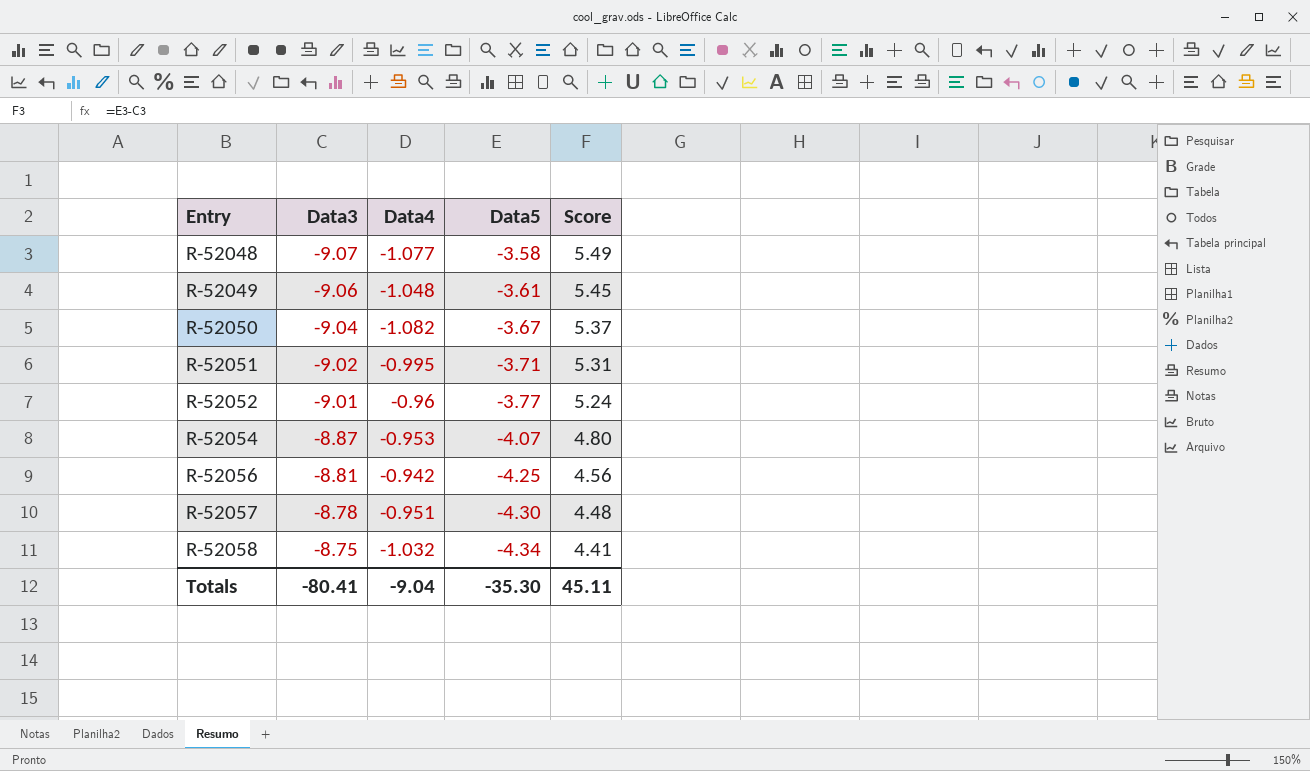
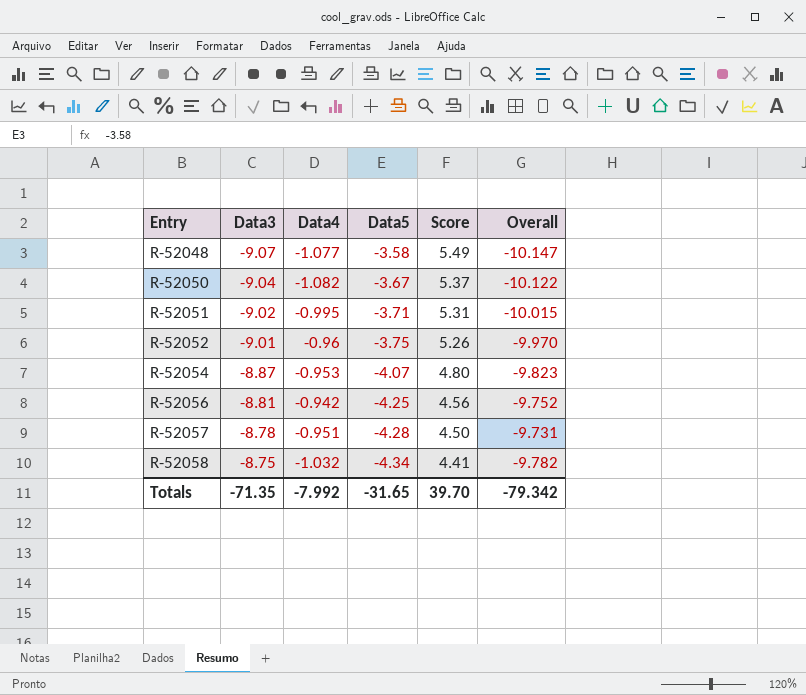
column Overall | formula: none -> [Data3] + [Data4]
row R-52049: -9.06 | -1.048 | -3.61 | 5.45 -> none
R-52052 | Data5: -3.77 -> -3.75
R-52052 | Score: 5.24 -> 5.26
R-52057 | Data5: -4.30 -> -4.28
R-52057 | Score: 4.48 -> 4.50
Totals | Data3: -80.41 -> -71.35
Totals | Data4: -9.04 -> -7.992
Totals | Data5: -35.30 -> -31.65
Totals | Score: 45.11 -> 39.70

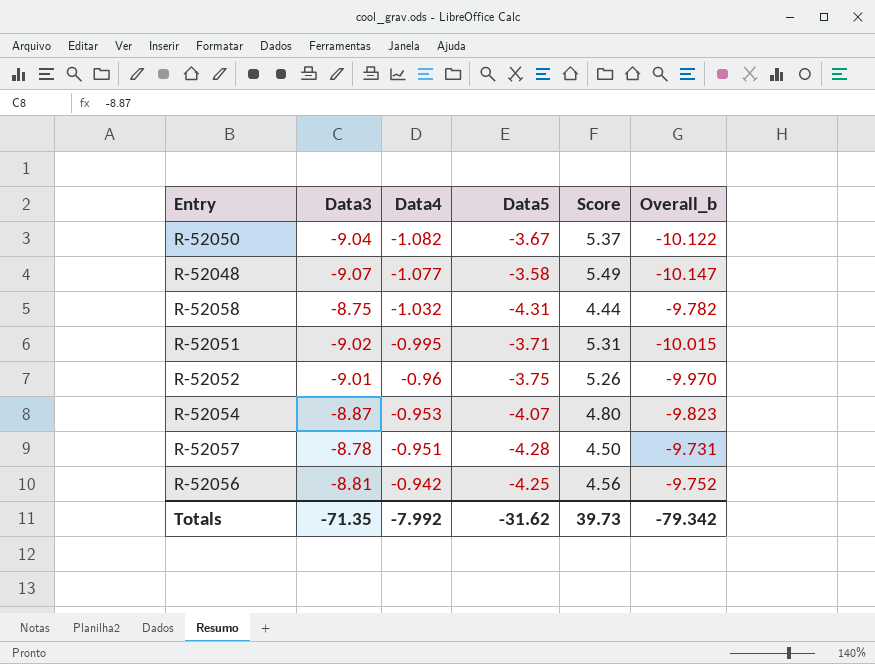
row order: Entry ascending -> Data4 ascending
column name: Overall -> Overall_b
R-52058 | Data5: -4.34 -> -4.31
R-52058 | Score: 4.41 -> 4.44
Totals | Data5: -31.65 -> -31.62
Totals | Score: 39.70 -> 39.73

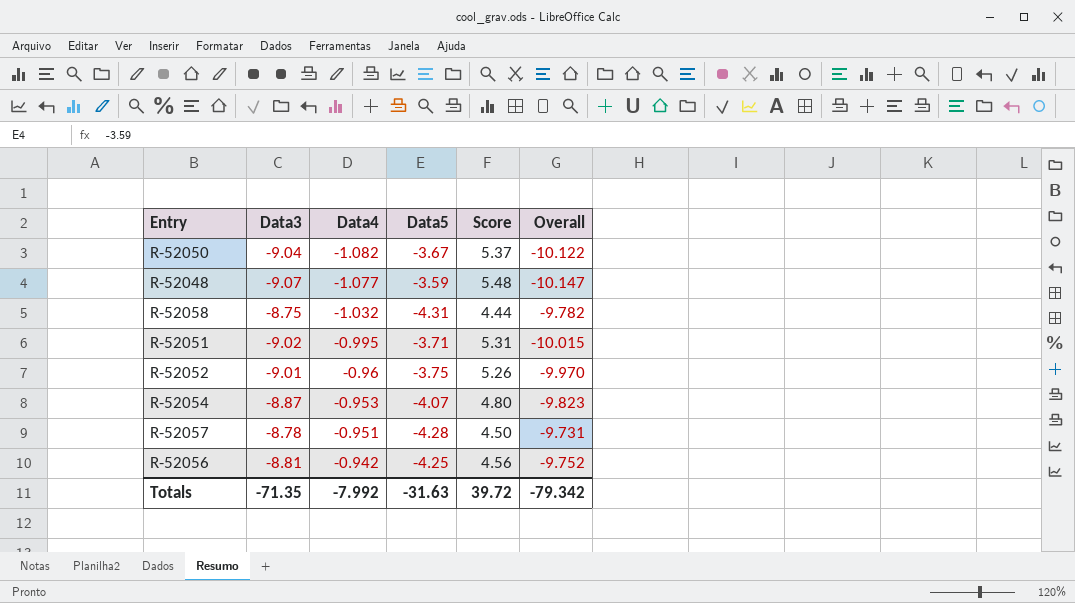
column name: Overall_b -> Overall
R-52048 | Data5: -3.58 -> -3.59
R-52048 | Score: 5.49 -> 5.48
Totals | Data5: -31.62 -> -31.63
Totals | Score: 39.73 -> 39.72

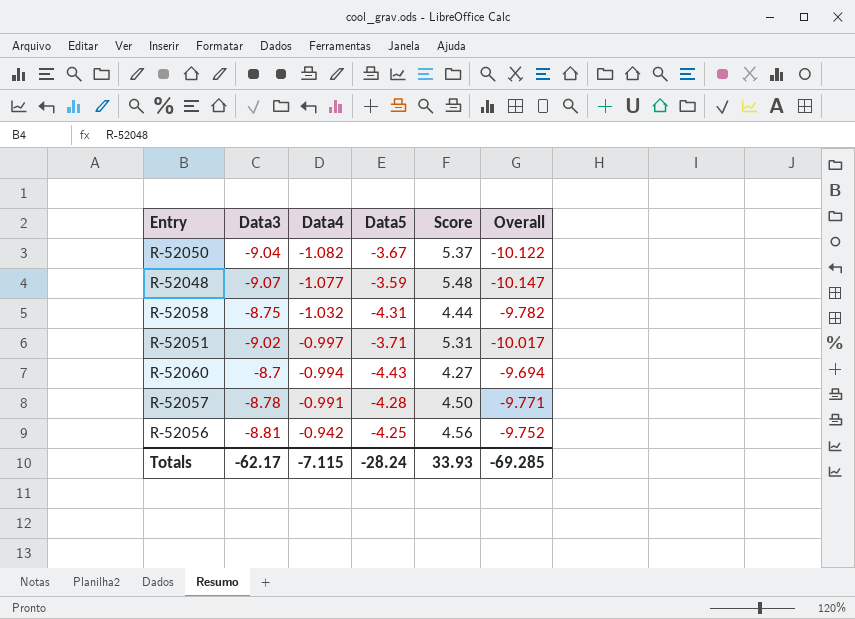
row R-52052: -9.01 | -0.96 | -3.75 | 5.26 | -9.970 -> none
row R-52054: -8.87 | -0.953 | -4.07 | 4.80 | -9.823 -> none
R-52051 | Data4: -0.995 -> -0.997
R-52051 | Overall: -10.015 -> -10.017
row R-52060: none -> -8.7 | -0.994 | -4.43 | 4.27 | -9.694
R-52057 | Data4: -0.951 -> -0.991
R-52057 | Overall: -9.731 -> -9.771
Totals | Data3: -71.35 -> -62.17
Totals | Data4: -7.992 -> -7.115
Totals | Data5: -31.63 -> -28.24
Totals | Score: 39.72 -> 33.93
Totals | Overall: -79.342 -> -69.285

